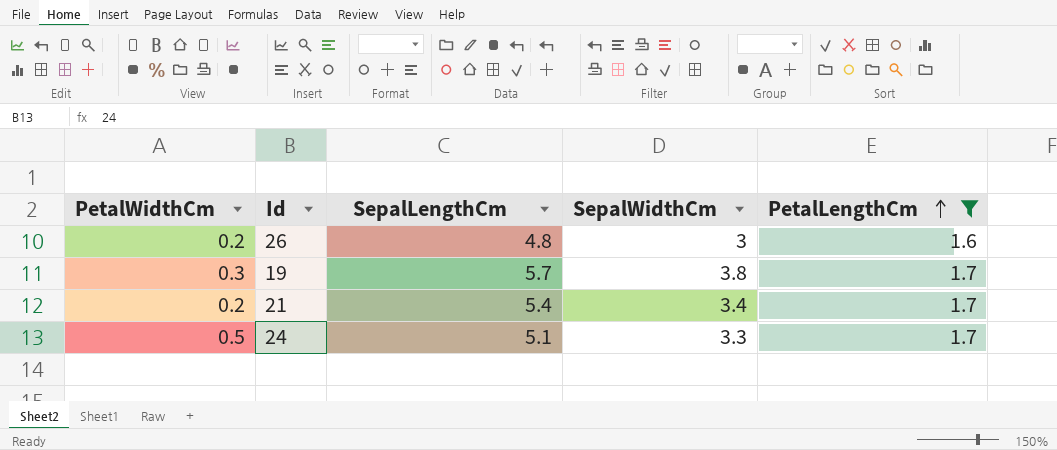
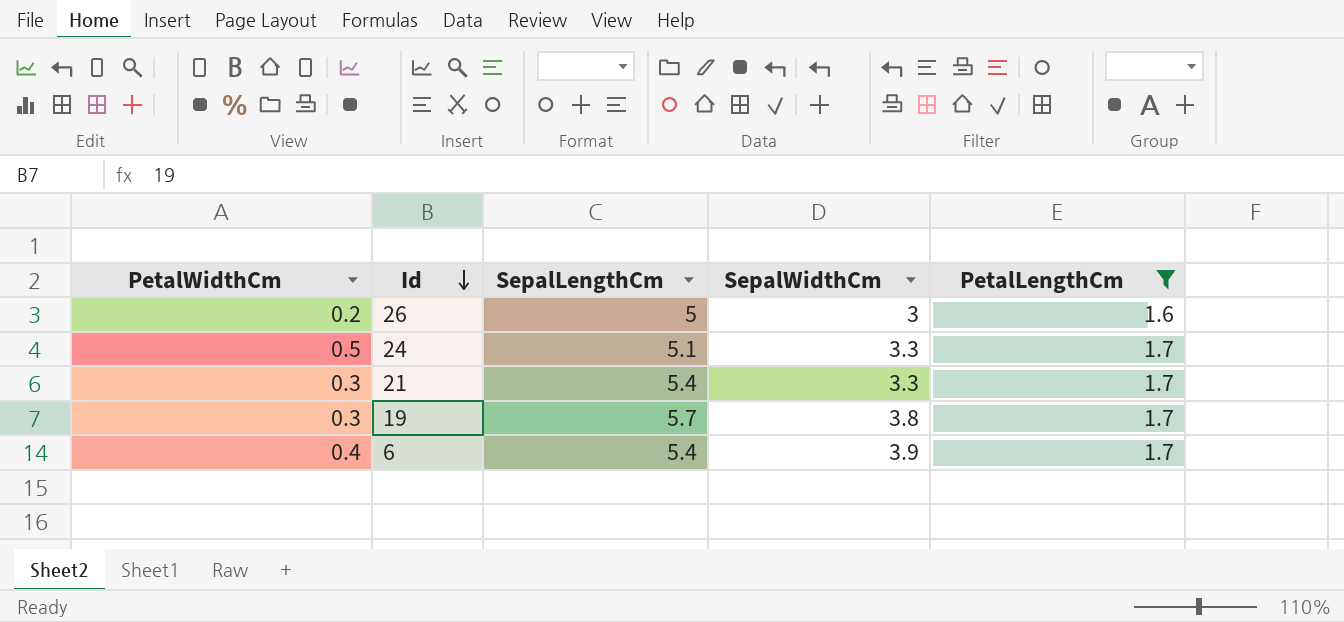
row order: PetalLengthCm ascending -> Id descending
26 | SepalLengthCm: 4.8 -> 5
21 | PetalWidthCm: 0.2 -> 0.3
21 | SepalWidthCm: 3.4 -> 3.3
row 6: none -> 0.4 | 5.4 | 3.9 | 1.7

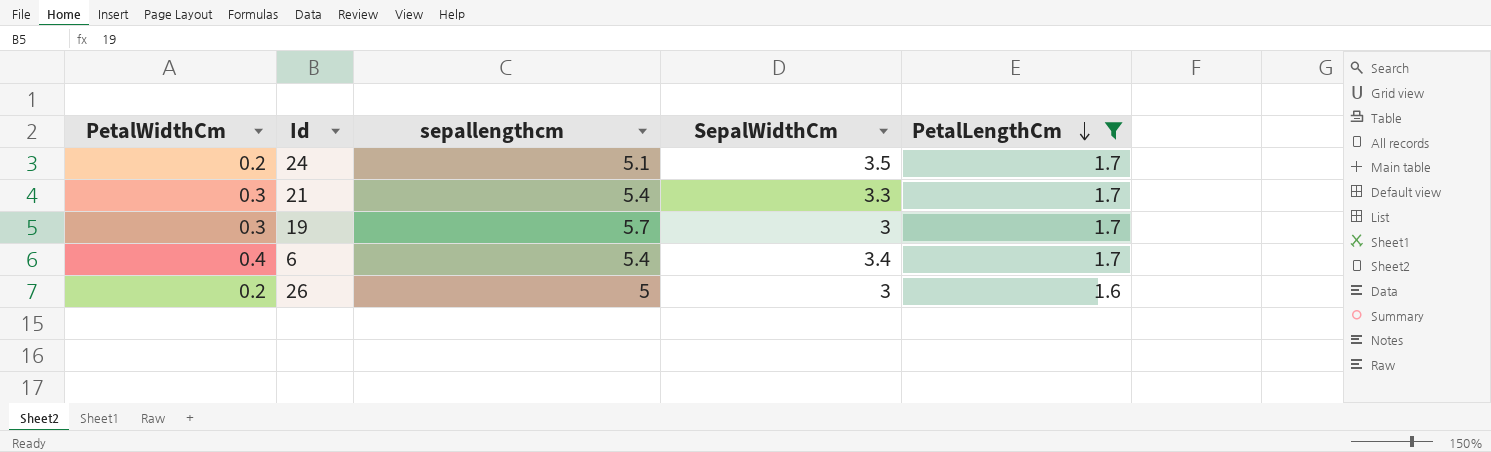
row order: Id descending -> PetalLengthCm descending
column name: SepalLengthCm -> sepallengthcm
24 | PetalWidthCm: 0.5 -> 0.2
24 | SepalWidthCm: 3.3 -> 3.5
19 | SepalWidthCm: 3.8 -> 3
6 | SepalWidthCm: 3.9 -> 3.4

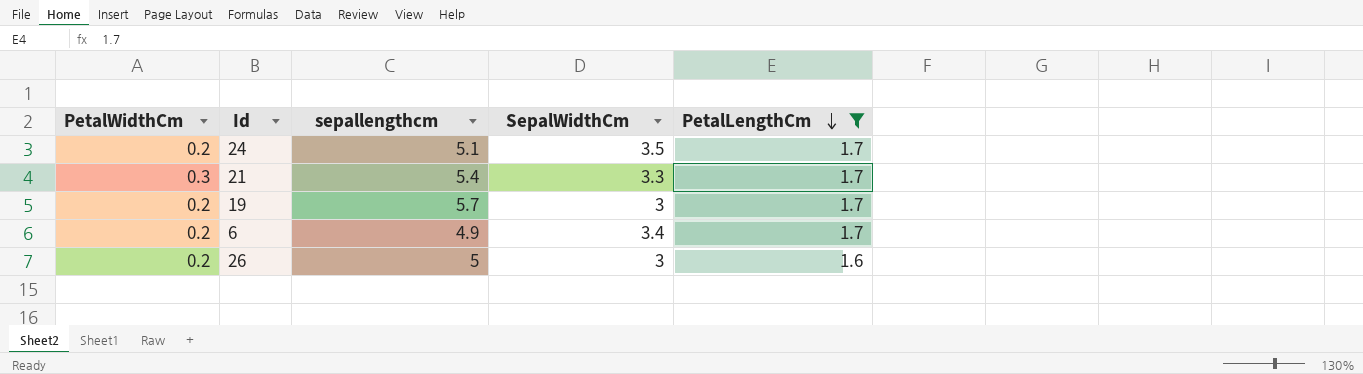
19 | PetalWidthCm: 0.3 -> 0.2
6 | PetalWidthCm: 0.4 -> 0.2
6 | sepallengthcm: 5.4 -> 4.9

